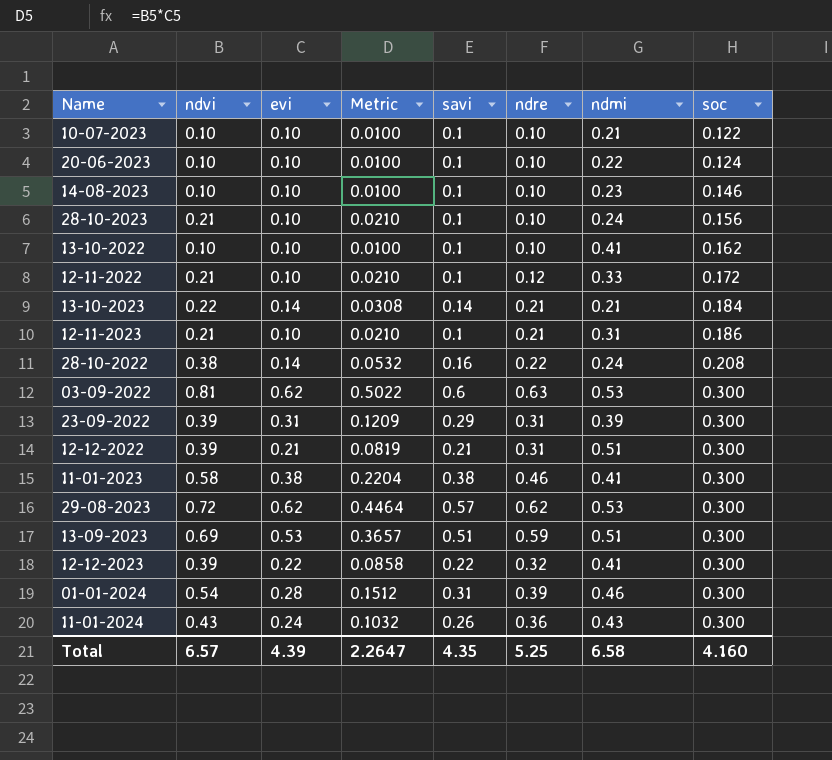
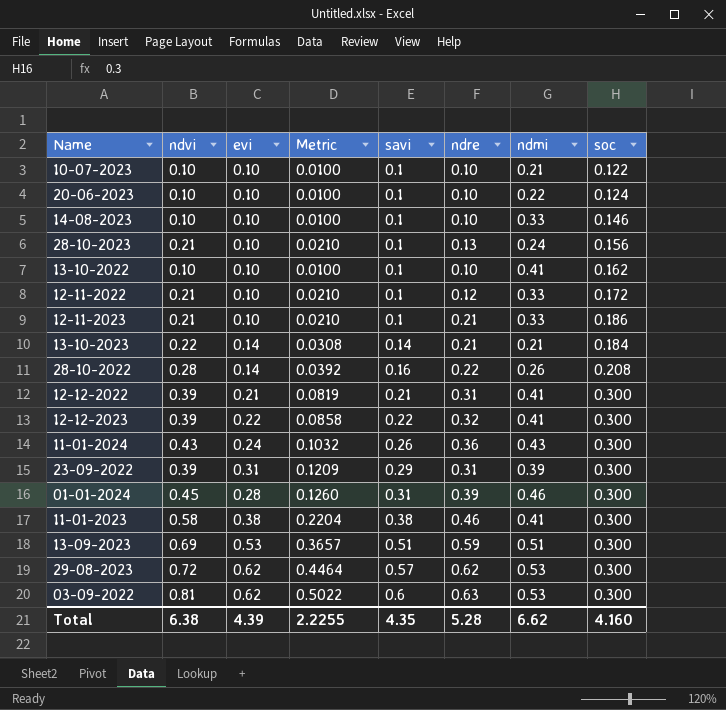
row order: soc ascending -> savi ascending
14-08-2023 | ndmi: 0.23 -> 0.33
28-10-2023 | ndre: 0.10 -> 0.13
12-11-2023 | ndmi: 0.31 -> 0.33
28-10-2022 | ndvi: 0.38 -> 0.28
28-10-2022 | Metric: 0.0532 -> 0.0392
28-10-2022 | ndmi: 0.24 -> 0.26
12-12-2022 | ndmi: 0.51 -> 0.41
01-01-2024 | ndvi: 0.54 -> 0.45
01-01-2024 | Metric: 0.1512 -> 0.1260
Total | ndvi: 6.57 -> 6.38
Total | Metric: 2.2647 -> 2.2255
Total | ndre: 5.25 -> 5.28
Total | ndmi: 6.58 -> 6.62

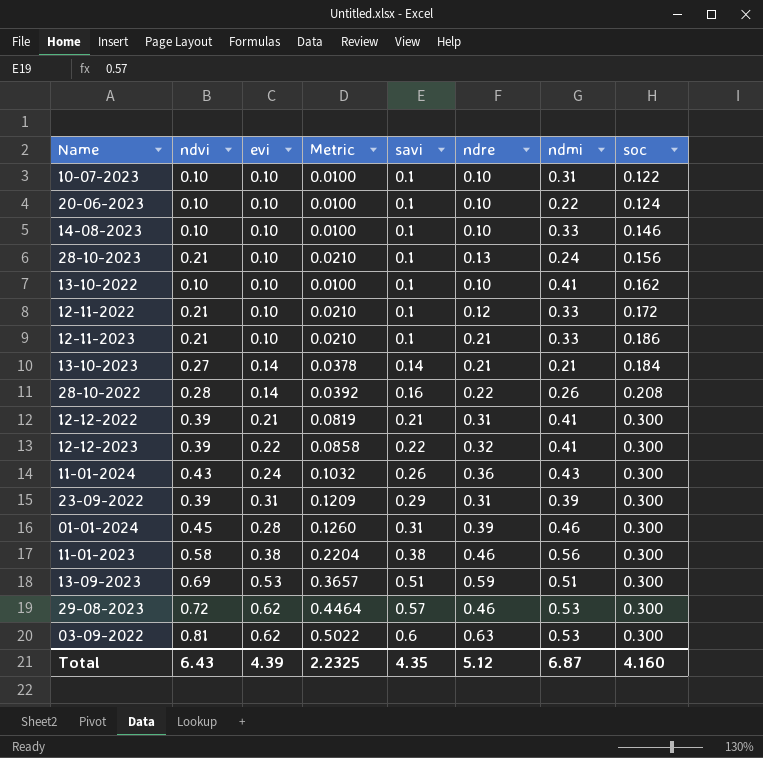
10-07-2023 | ndmi: 0.21 -> 0.31
13-10-2023 | ndvi: 0.22 -> 0.27
13-10-2023 | Metric: 0.0308 -> 0.0378
11-01-2023 | ndmi: 0.41 -> 0.56
29-08-2023 | ndre: 0.62 -> 0.46
Total | ndvi: 6.38 -> 6.43
Total | Metric: 2.2255 -> 2.2325
Total | ndre: 5.28 -> 5.12
Total | ndmi: 6.62 -> 6.87

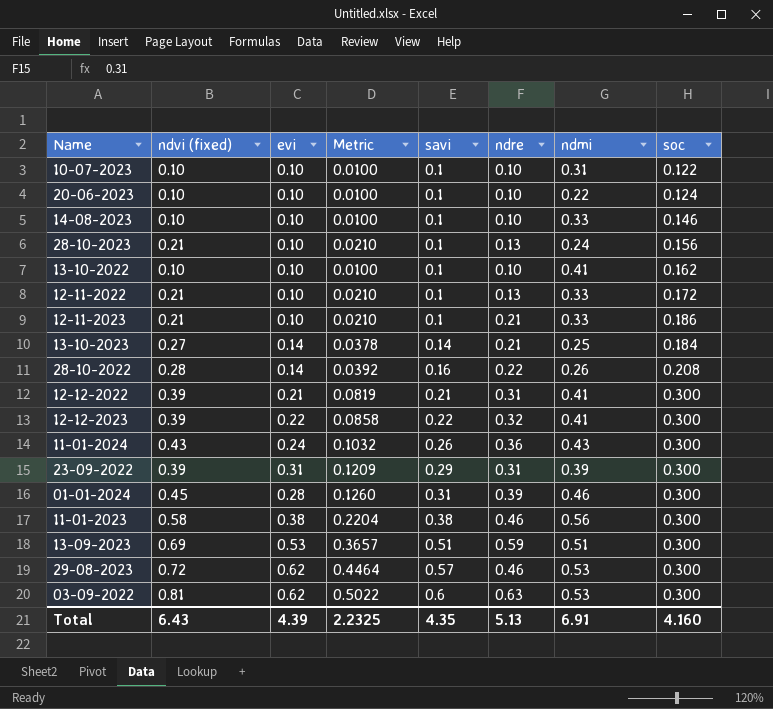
column name: ndvi -> ndvi (fixed)
12-11-2022 | ndre: 0.12 -> 0.13
13-10-2023 | ndmi: 0.21 -> 0.25
Total | ndre: 5.12 -> 5.13
Total | ndmi: 6.87 -> 6.91

